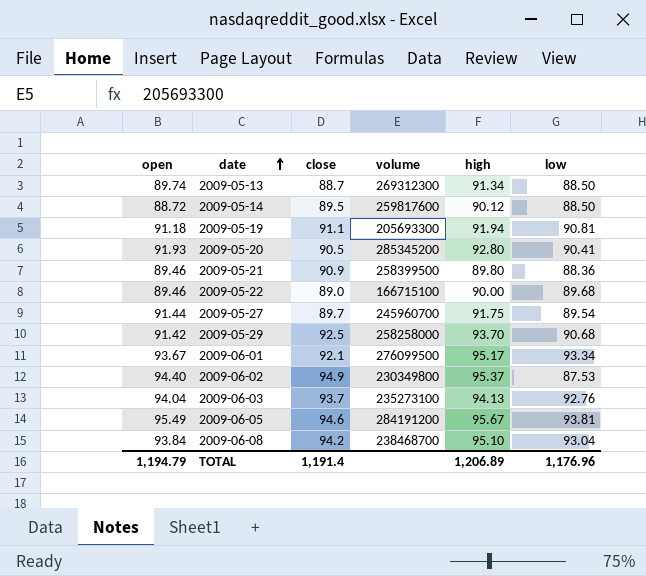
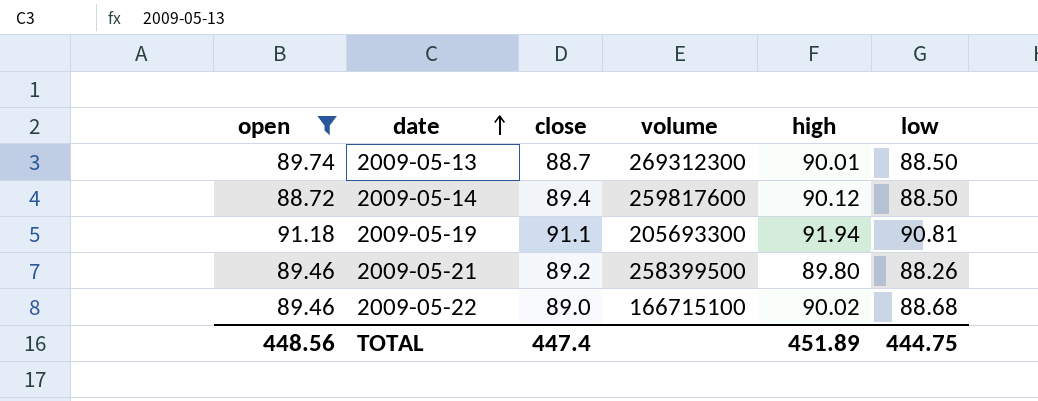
filter: none -> open <= 91.18
2009-05-13 | high: 91.34 -> 90.01
2009-05-14 | close: 89.5 -> 89.4
2009-05-21 | close: 90.9 -> 89.2
2009-05-21 | low: 88.36 -> 88.26
2009-05-22 | high: 90.00 -> 90.02
2009-05-22 | low: 89.68 -> 88.68
TOTAL | open: 1,194.79 -> 448.56
TOTAL | close: 1,191.4 -> 447.4
TOTAL | high: 1,206.89 -> 451.89
TOTAL | low: 1,176.96 -> 444.75

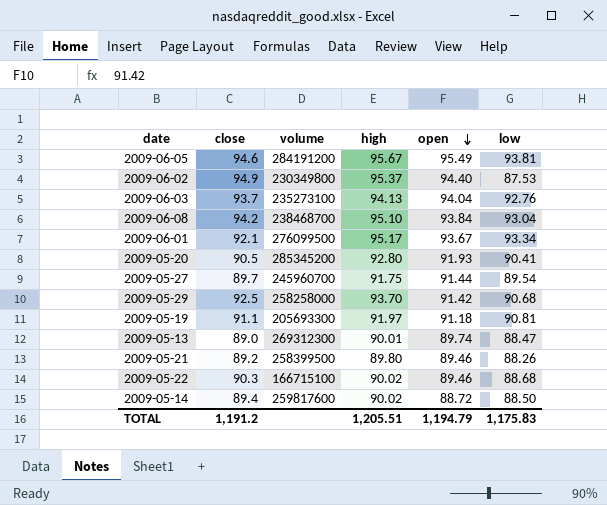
filter: open <= 91.18 -> none
row order: date ascending -> open descending
column open | position: 1 -> 5
2009-05-19 | high: 91.94 -> 91.97
2009-05-13 | close: 88.7 -> 89.0
2009-05-13 | low: 88.50 -> 88.47
2009-05-22 | close: 89.0 -> 90.3
2009-05-14 | high: 90.12 -> 90.02
TOTAL | close: 447.4 -> 1,191.2
TOTAL | high: 451.89 -> 1,205.51
TOTAL | open: 448.56 -> 1,194.79
TOTAL | low: 444.75 -> 1,175.83

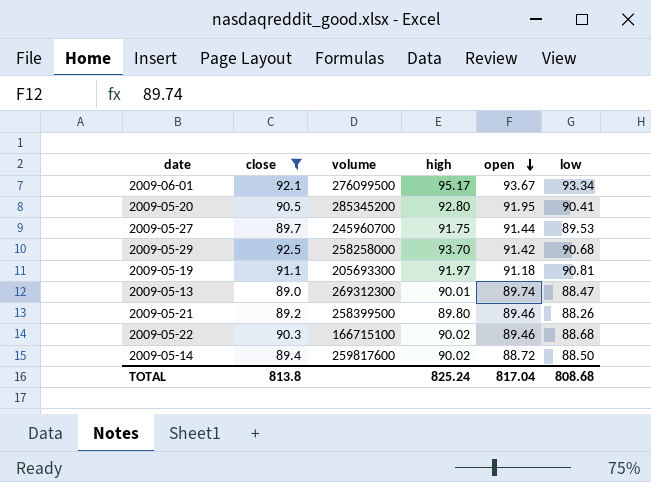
filter: none -> close <= 92.5
2009-05-20 | open: 91.93 -> 91.95
2009-05-27 | low: 89.54 -> 89.53
TOTAL | close: 1,191.2 -> 813.8
TOTAL | high: 1,205.51 -> 825.24
TOTAL | open: 1,194.79 -> 817.04
TOTAL | low: 1,175.83 -> 808.68

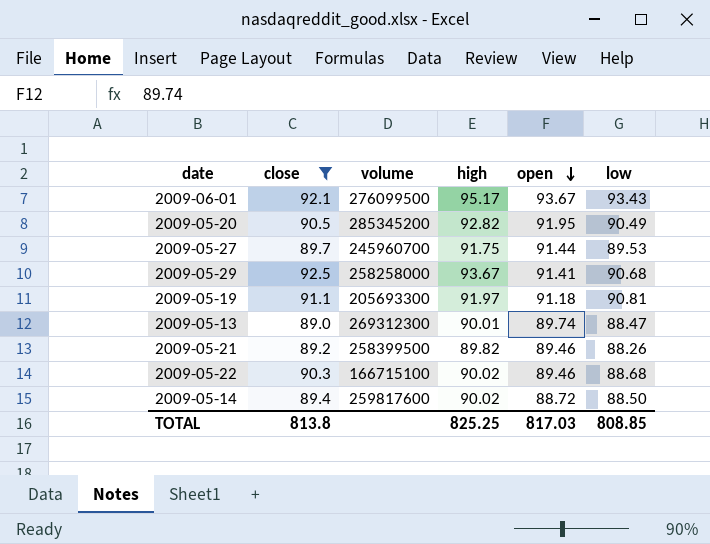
2009-06-01 | low: 93.34 -> 93.43
2009-05-20 | high: 92.80 -> 92.82
2009-05-20 | low: 90.41 -> 90.49
2009-05-29 | high: 93.70 -> 93.67
2009-05-29 | open: 91.42 -> 91.41
2009-05-21 | high: 89.80 -> 89.82
TOTAL | high: 825.24 -> 825.25
TOTAL | open: 817.04 -> 817.03
TOTAL | low: 808.68 -> 808.85

